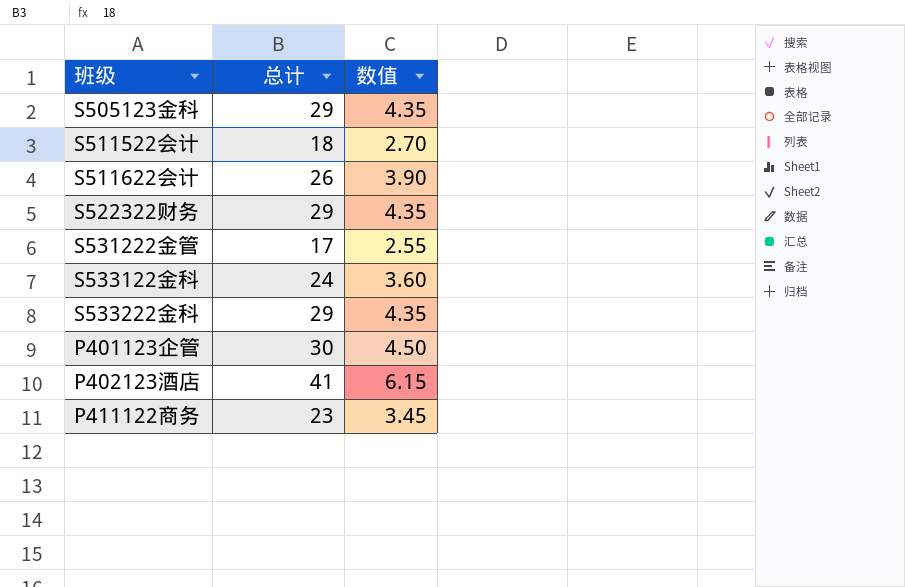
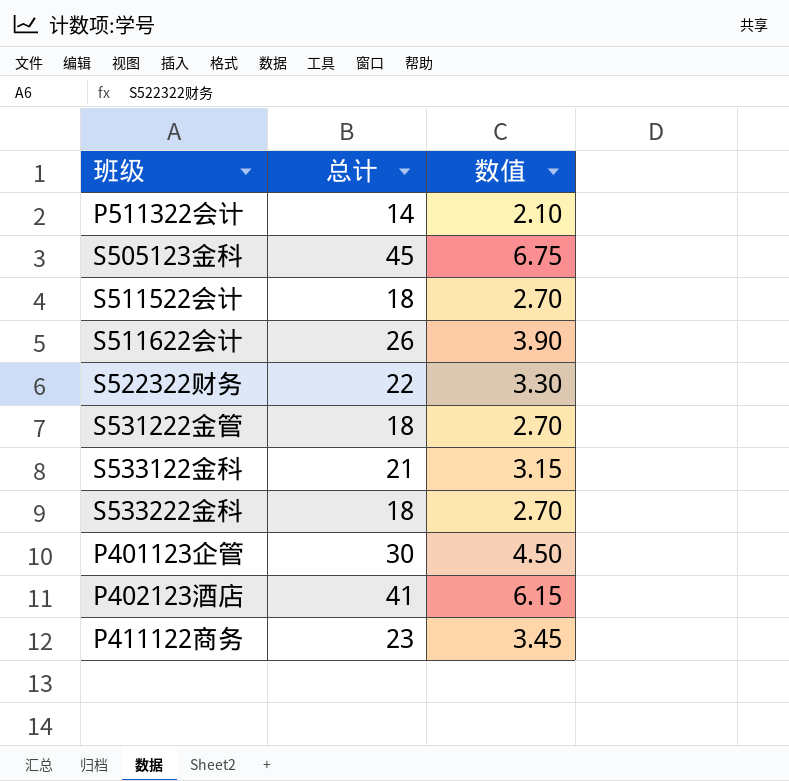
row P511322会计: none -> 14 | 2.10
S505123金科 | 总计: 29 -> 45
S505123金科 | 数值: 4.35 -> 6.75
S522322财务 | 总计: 29 -> 22
S522322财务 | 数值: 4.35 -> 3.30
S531222金管 | 总计: 17 -> 18
S531222金管 | 数值: 2.55 -> 2.70
S533122金科 | 总计: 24 -> 21
S533122金科 | 数值: 3.60 -> 3.15
S533222金科 | 总计: 29 -> 18
S533222金科 | 数值: 4.35 -> 2.70

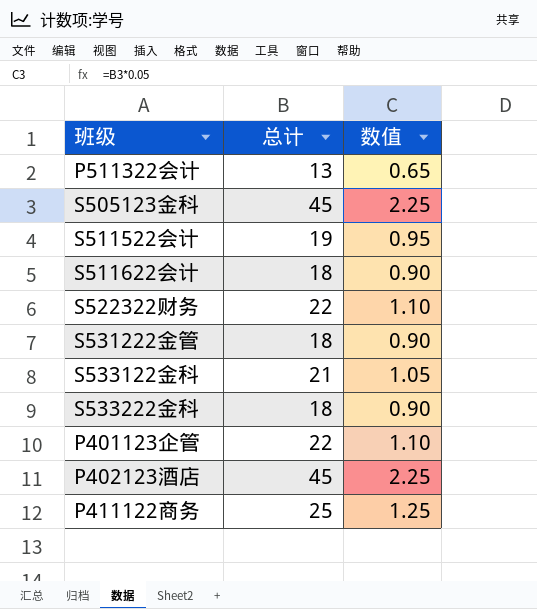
column 数值 | formula: [总计] * 0.15 -> [总计] * 0.05
P511322会计 | 总计: 14 -> 13
S511522会计 | 总计: 18 -> 19
S511622会计 | 总计: 26 -> 18
P401123企管 | 总计: 30 -> 22
P402123酒店 | 总计: 41 -> 45
P411122商务 | 总计: 23 -> 25

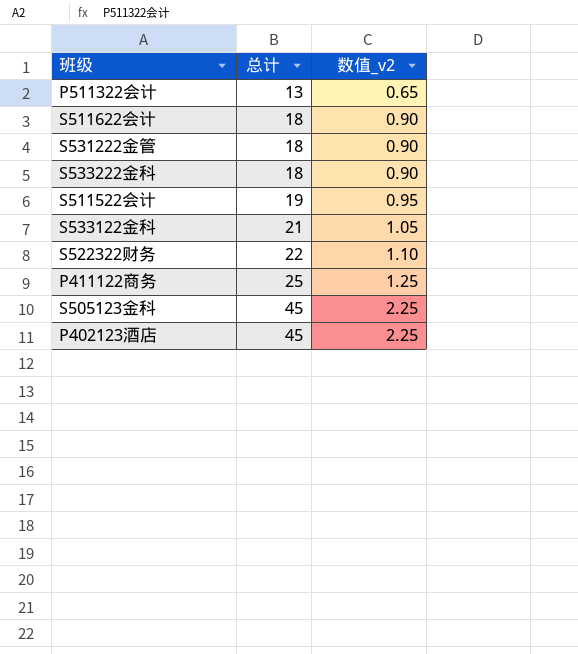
row order: none -> 总计 ascending
column name: 数值 -> 数值_v2
row P401123企管: 22 | 1.10 -> none

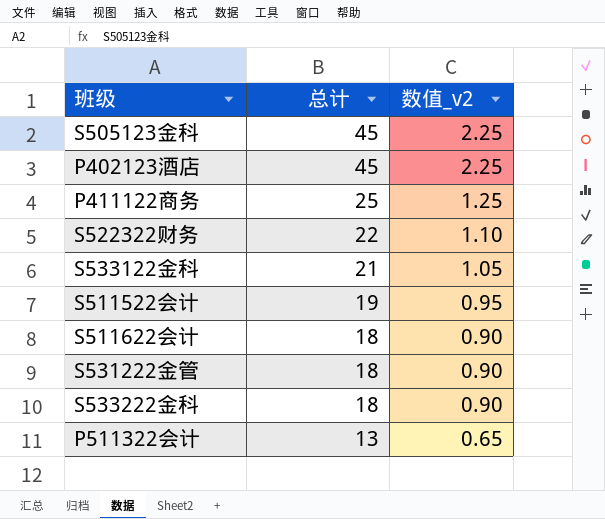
row order: 总计 ascending -> 总计 descending

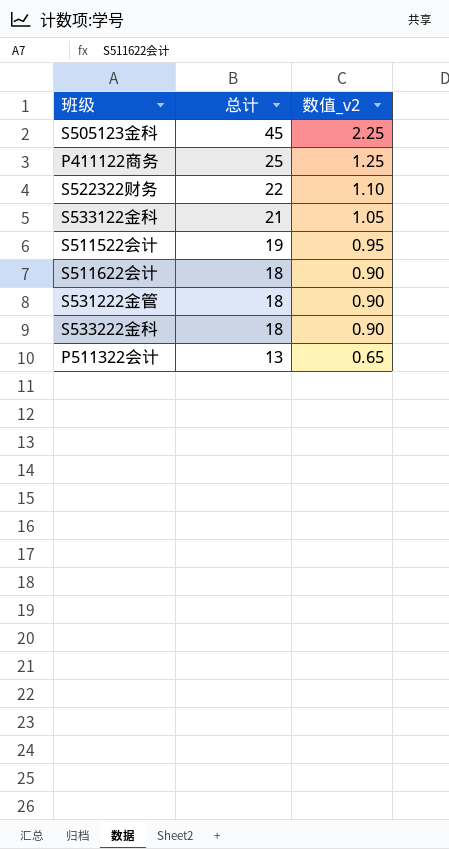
row P402123酒店: 45 | 2.25 -> none

